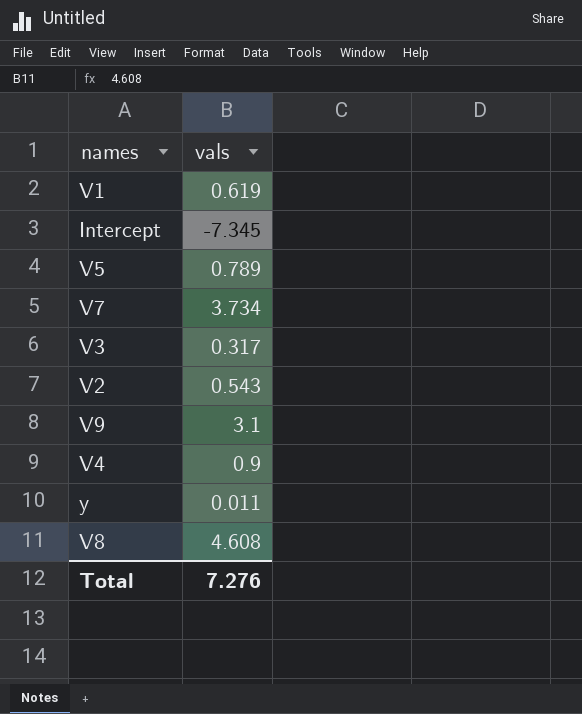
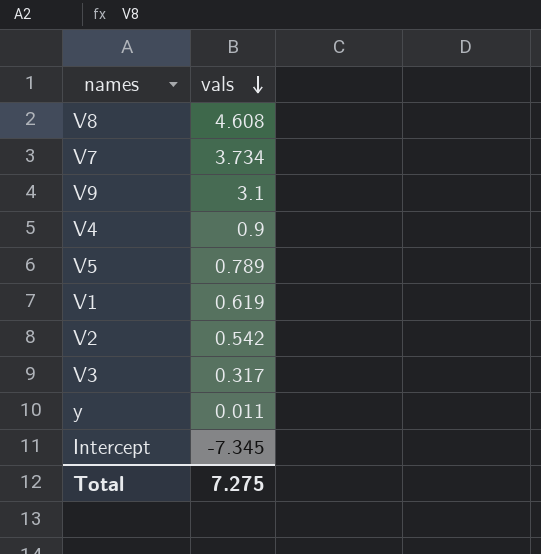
row order: none -> vals descending
V2 | vals: 0.543 -> 0.542
Total | vals: 7.276 -> 7.275

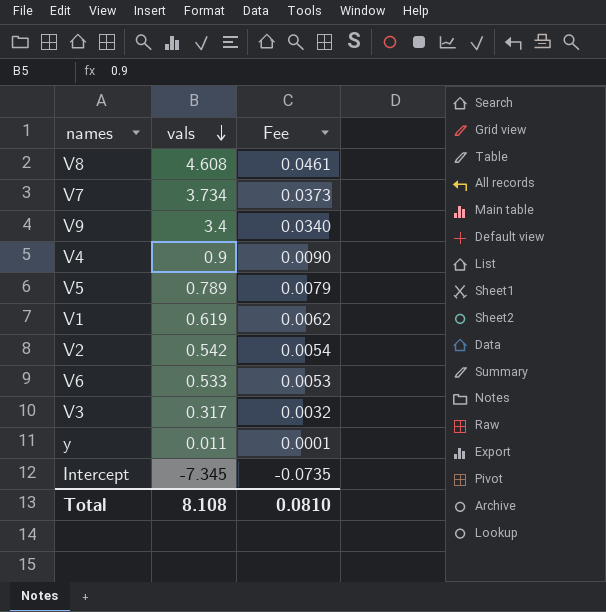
column Fee | formula: none -> [vals] * 0.01
V9 | vals: 3.1 -> 3.4
row V6: none -> 0.533 | 0.0053
Total | vals: 7.275 -> 8.108

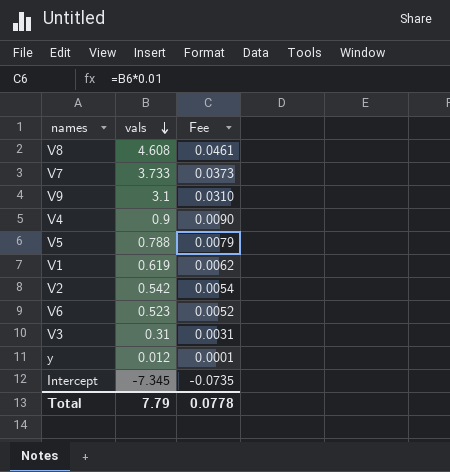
V7 | vals: 3.734 -> 3.733
V9 | vals: 3.4 -> 3.1
V9 | Fee: 0.0340 -> 0.0310
V5 | vals: 0.789 -> 0.788
V6 | vals: 0.533 -> 0.523
V6 | Fee: 0.0053 -> 0.0052
V3 | vals: 0.317 -> 0.31
V3 | Fee: 0.0032 -> 0.0031
y | vals: 0.011 -> 0.012
Total | vals: 8.108 -> 7.79
Total | Fee: 0.0810 -> 0.0778

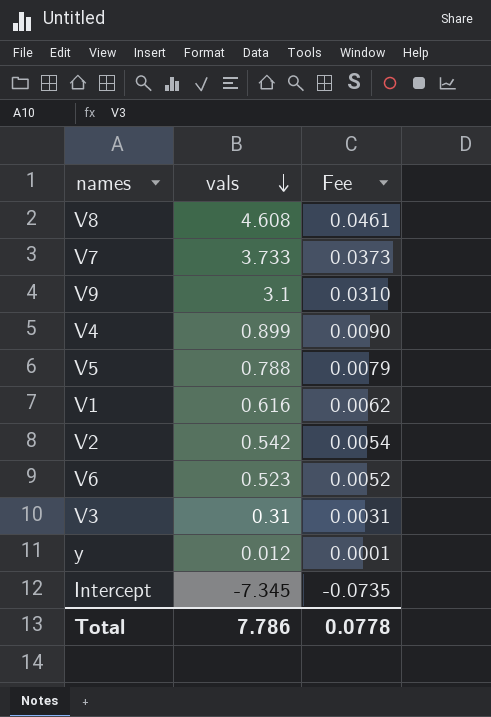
V4 | vals: 0.9 -> 0.899
V1 | vals: 0.619 -> 0.616
Total | vals: 7.79 -> 7.786

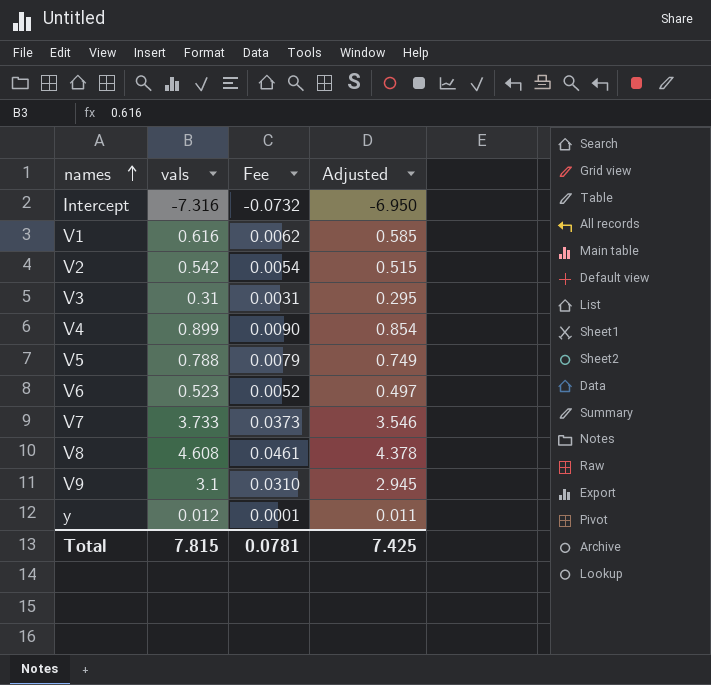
row order: vals descending -> names ascending
column Adjusted | formula: none -> [vals] * 0.95
Intercept | vals: -7.345 -> -7.316
Intercept | Fee: -0.0735 -> -0.0732
Total | vals: 7.786 -> 7.815
Total | Fee: 0.0778 -> 0.0781

